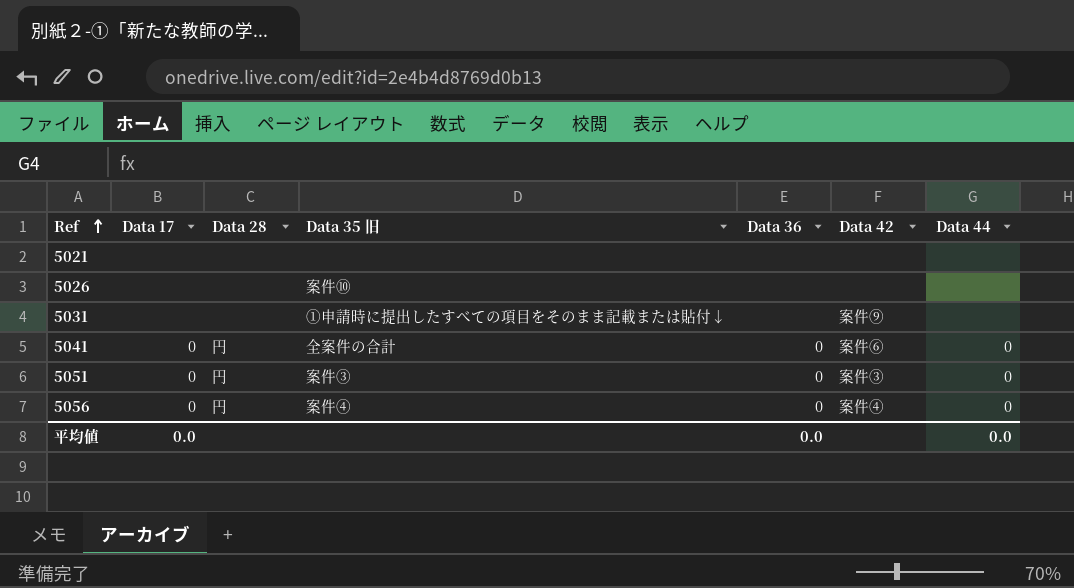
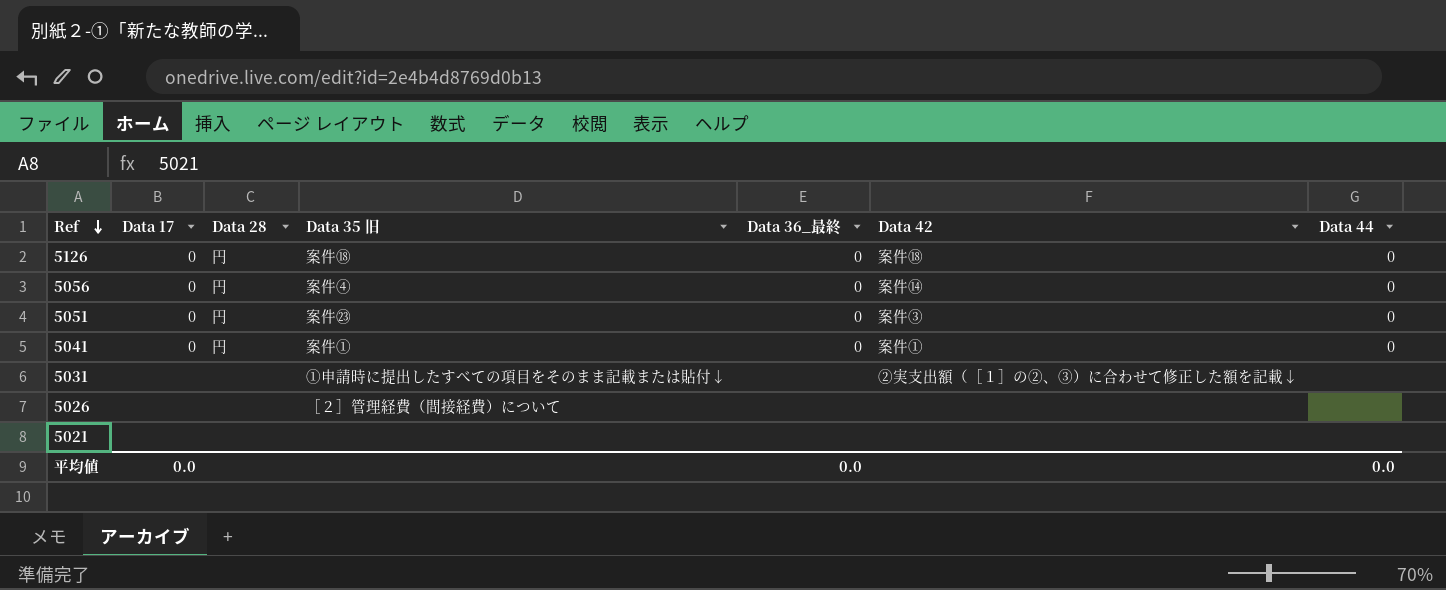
row order: Ref ascending -> Ref descending
column name: Data 36 -> Data 36_最終
row 5126: none -> 0 | 円 | 案件⑱ | 0 | 案件⑱ | 0
5056 | Data 42: 案件④ -> 案件⑭
5051 | Data 35 旧: 案件③ -> 案件㉓
5041 | Data 35 旧: 全案件の合計 -> 案件①
5041 | Data 42: 案件⑥ -> 案件①
5031 | Data 42: 案件⑨ -> ②実支出額（［１］の②、③）に合わせて修正した額を記載↓
5026 | Data 35 旧: 案件⑩ -> ［２］管理経費（間接経費）について

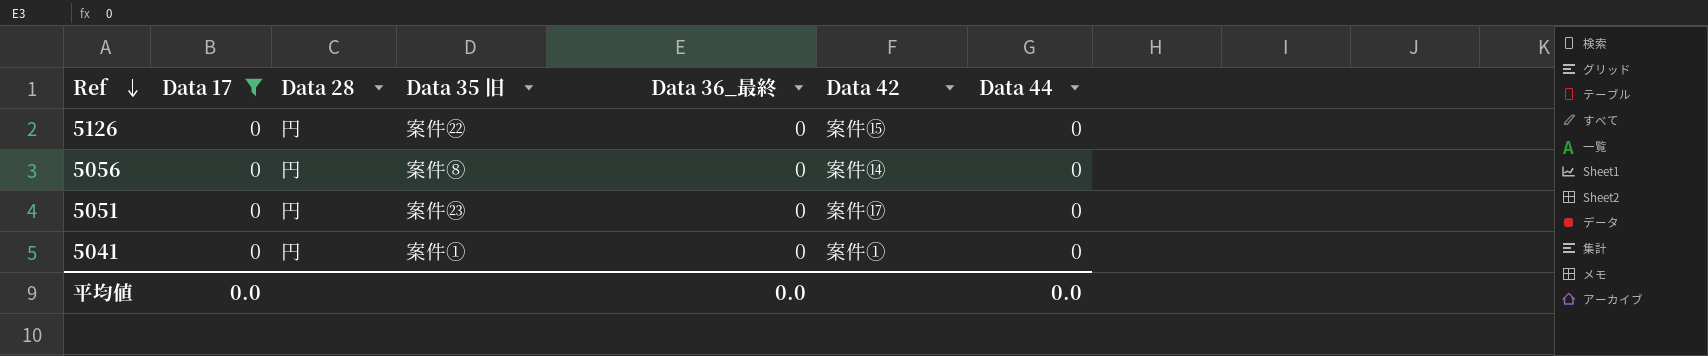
filter: none -> Data 17 = 0
5126 | Data 35 旧: 案件⑱ -> 案件㉒
5126 | Data 42: 案件⑱ -> 案件⑮
5056 | Data 35 旧: 案件④ -> 案件⑧
5051 | Data 42: 案件③ -> 案件⑰

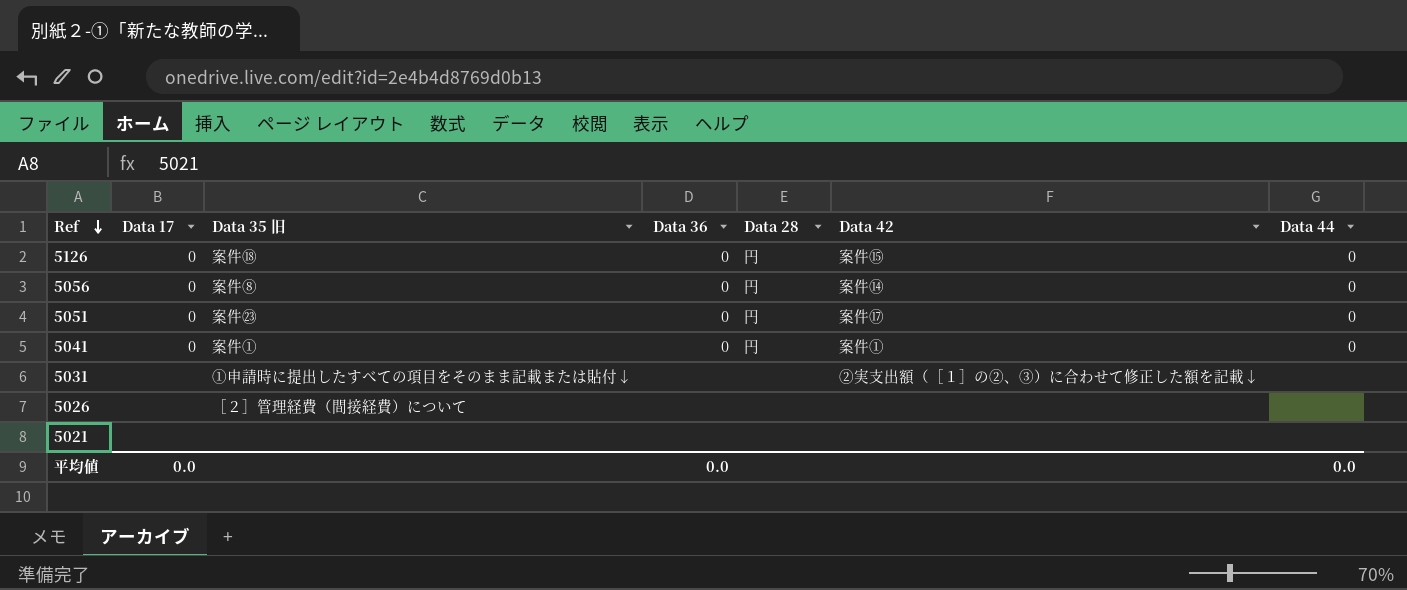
filter: Data 17 = 0 -> none
column name: Data 36_最終 -> Data 36
column Data 28 | position: 3 -> 5
5126 | Data 35 旧: 案件㉒ -> 案件⑱

